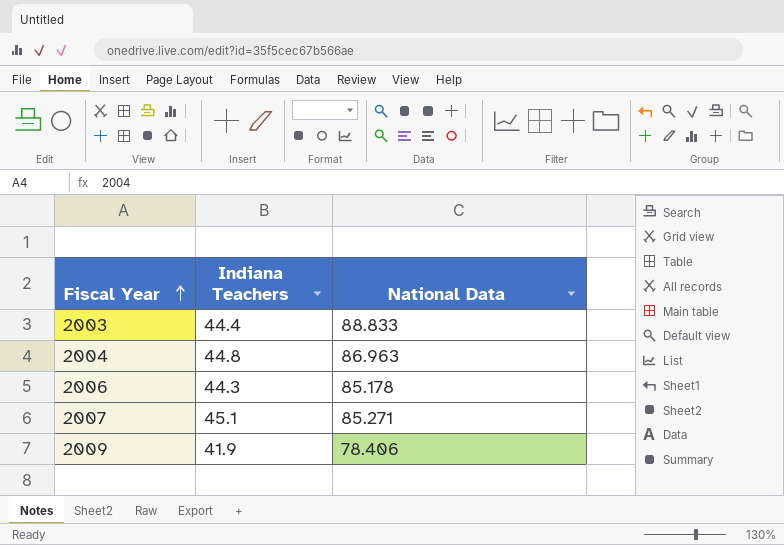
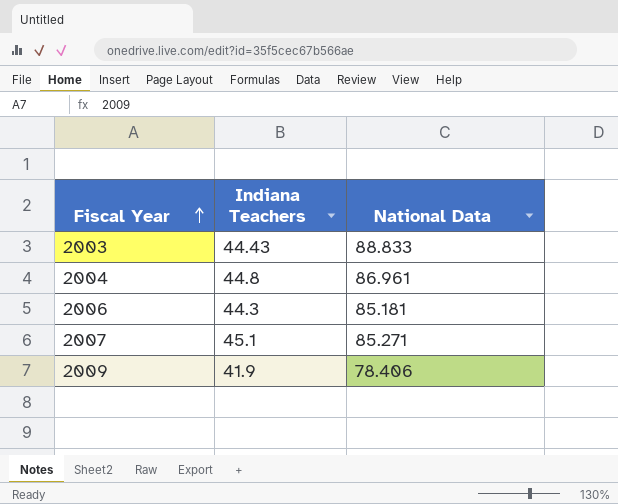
2003 | Indiana Teachers: 44.4 -> 44.43
2004 | National Data: 86.963 -> 86.961
2006 | National Data: 85.178 -> 85.181

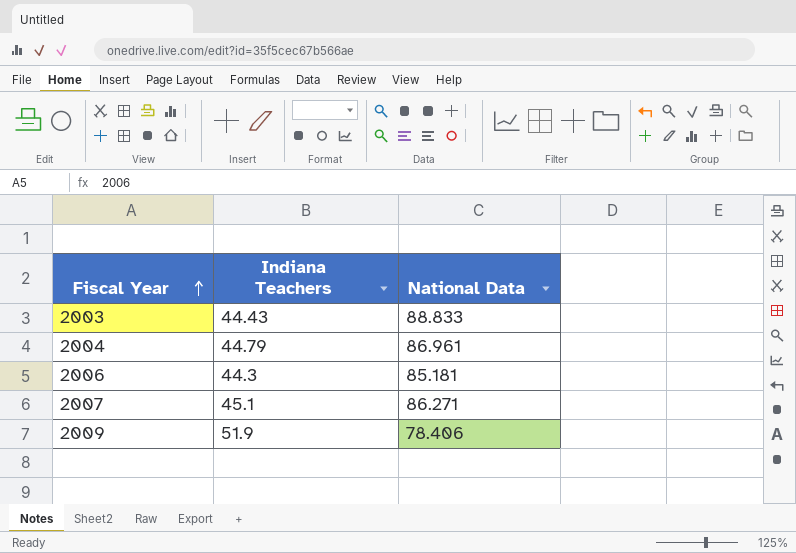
2004 | Indiana Teachers: 44.8 -> 44.79
2007 | National Data: 85.271 -> 86.271
2009 | Indiana Teachers: 41.9 -> 51.9

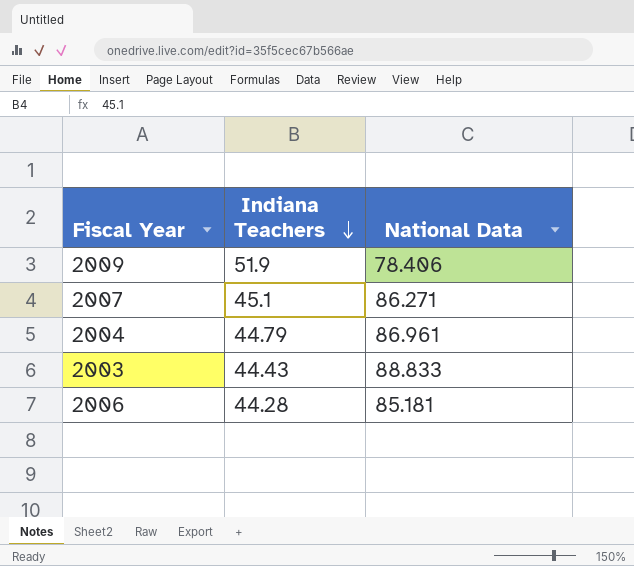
row order: Fiscal Year ascending -> Indiana Teachers descending
2006 | Indiana Teachers: 44.3 -> 44.28

